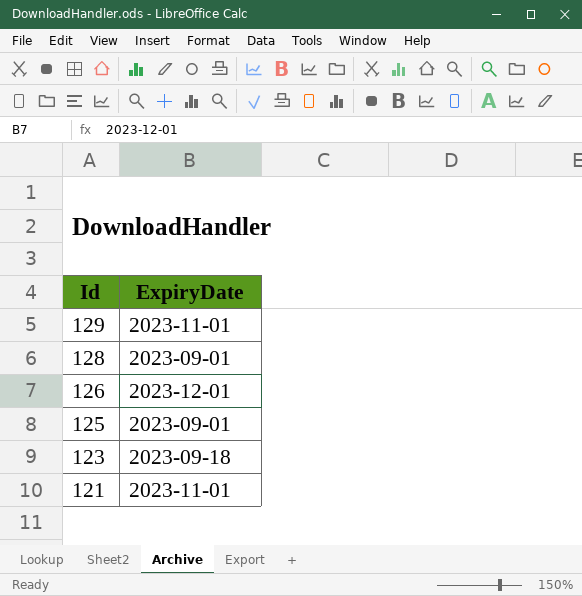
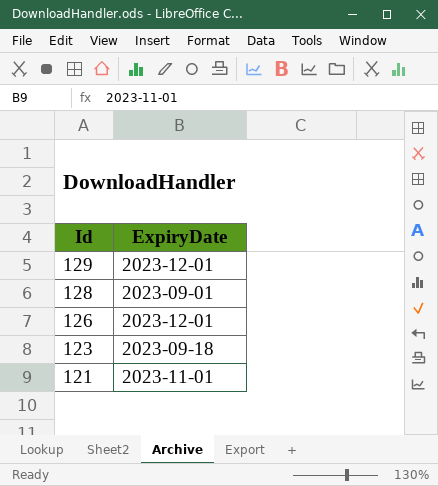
row 125: 2023-09-01 -> none
129 | ExpiryDate: 2023-11-01 -> 2023-12-01

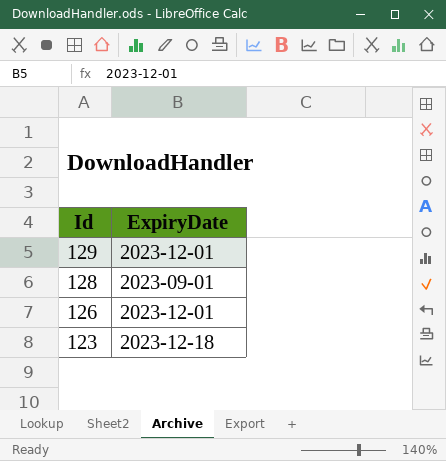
row 121: 2023-11-01 -> none
123 | ExpiryDate: 2023-09-18 -> 2023-12-18

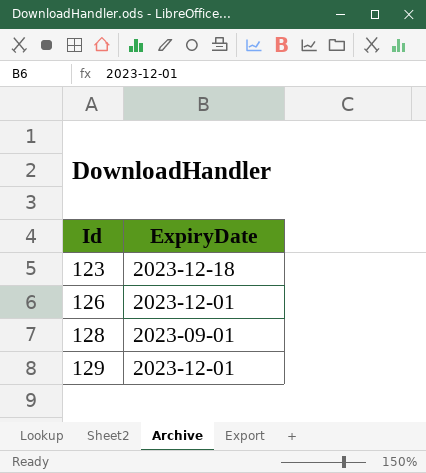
row order: Id descending -> Id ascending

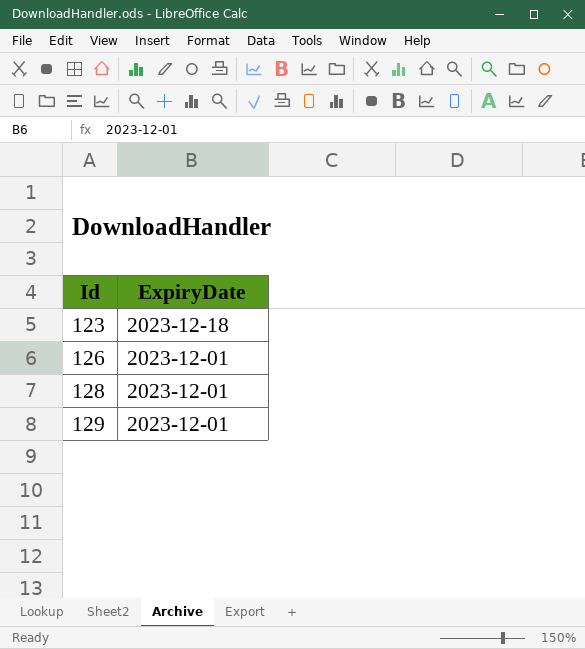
128 | ExpiryDate: 2023-09-01 -> 2023-12-01

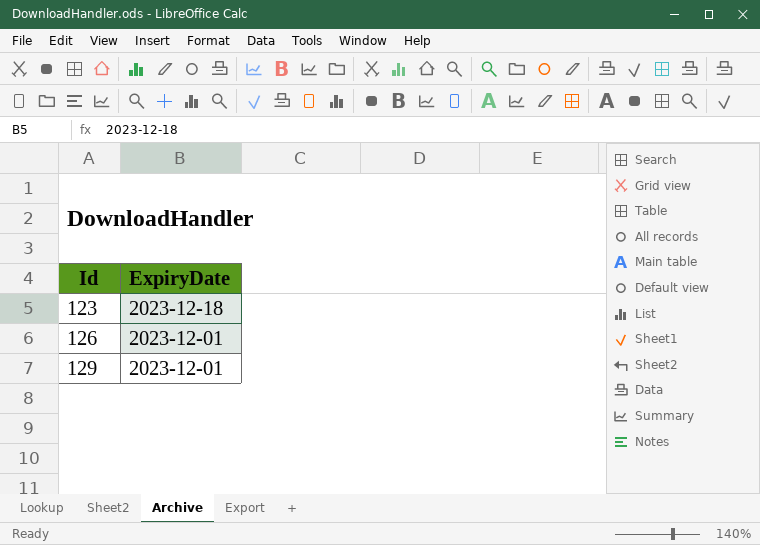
row 128: 2023-12-01 -> none

